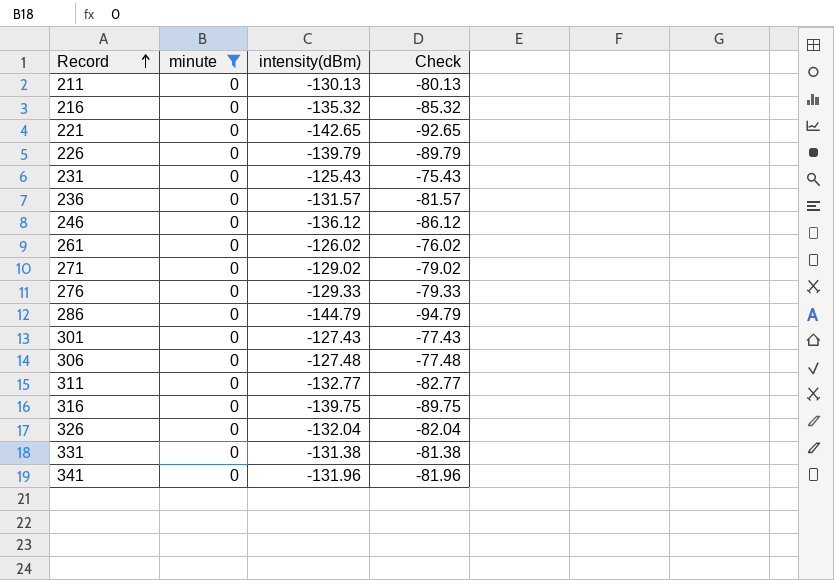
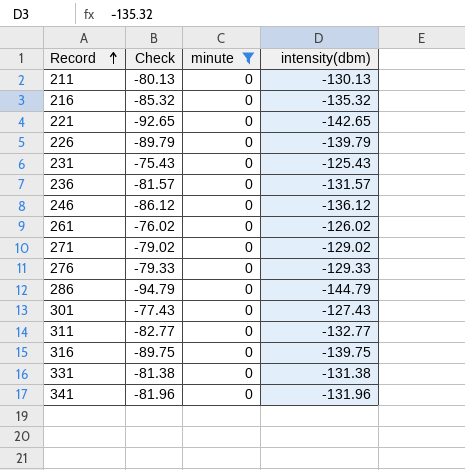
column Check | position: 4 -> 2
column name: intensity(dBm) -> intensity(dbm)
row 306: 0 | -127.48 | -77.48 -> none
row 326: 0 | -132.04 | -82.04 -> none

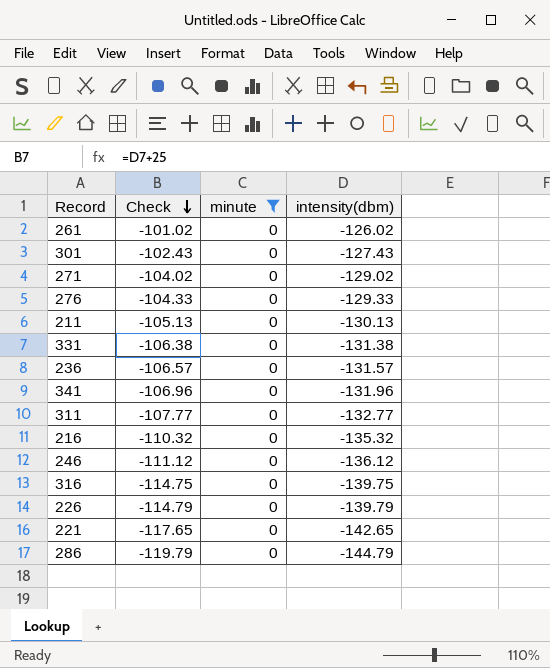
row order: Record ascending -> Check descending
column Check | formula: [intensity(dbm)] + 50 -> [intensity(dbm)] + 25
row 231: -75.43 | 0 | -125.43 -> none

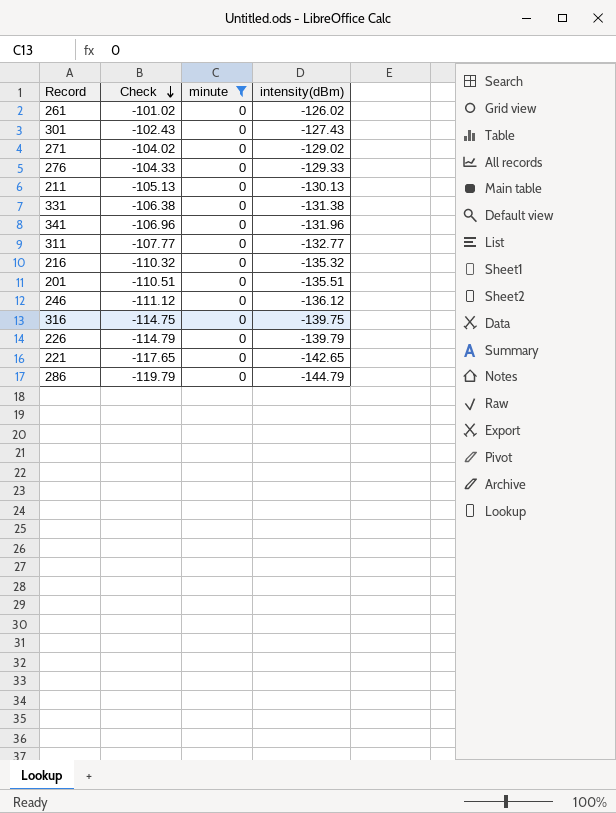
column name: intensity(dbm) -> intensity(dBm)
row 236: -106.57 | 0 | -131.57 -> none
row 201: none -> -110.51 | 0 | -135.51

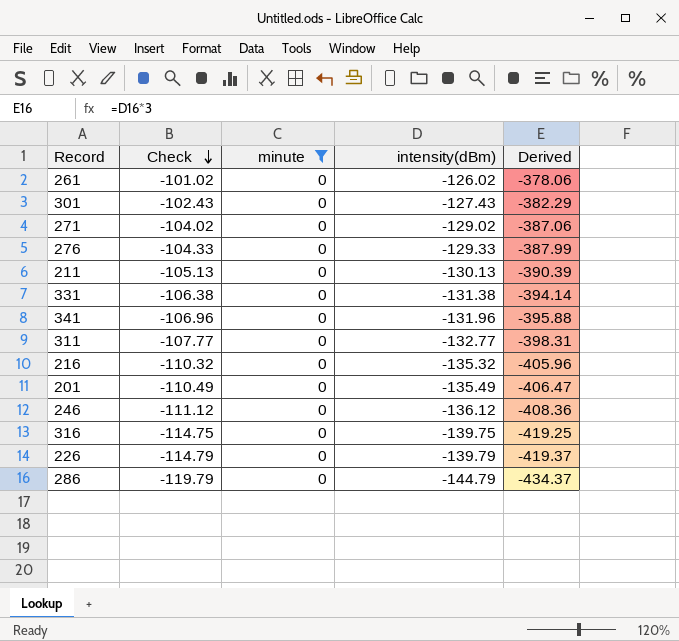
column Derived | formula: none -> [intensity(dBm)] * 3
row 221: -117.65 | 0 | -142.65 -> none
201 | Check: -110.51 -> -110.49
201 | intensity(dBm): -135.51 -> -135.49

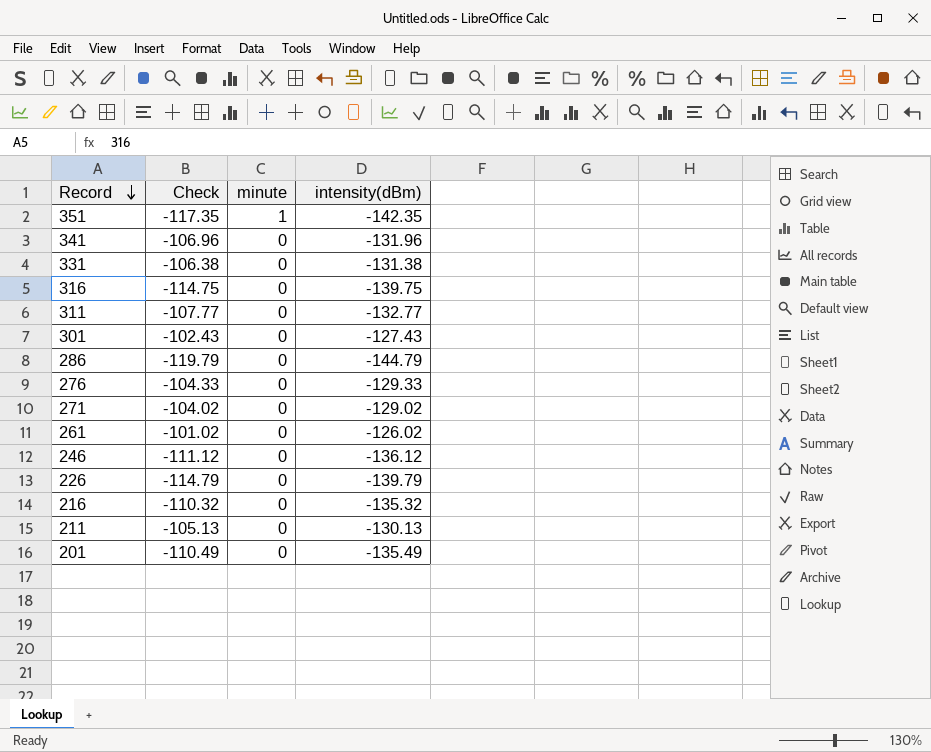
filter: minute = 0 -> none
row order: Check descending -> Record descending
column Derived | formula: [intensity(dBm)] * 3 -> none

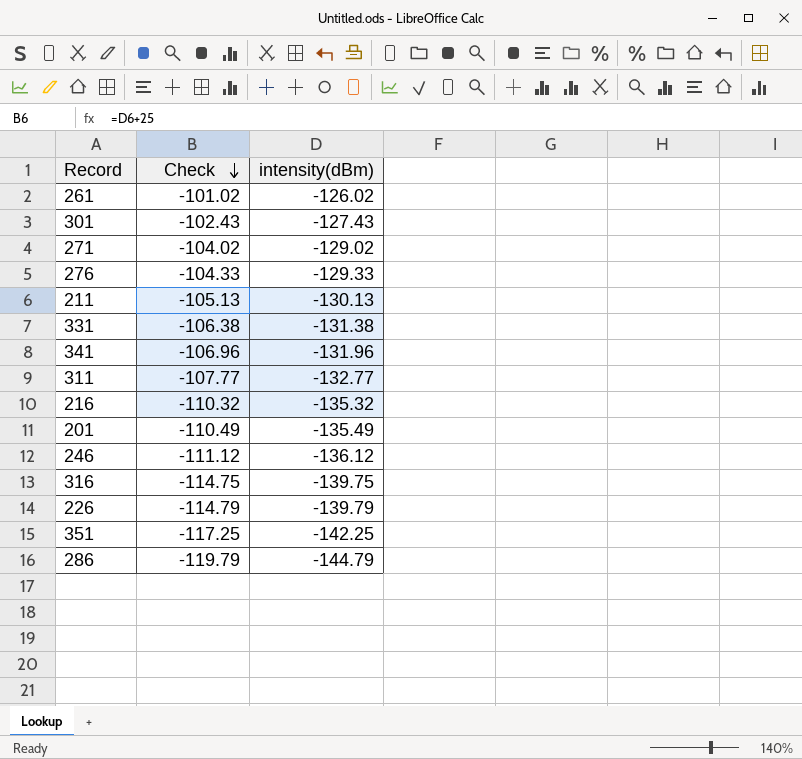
row order: Record descending -> Check descending
column minute | position: 3 -> none
351 | Check: -117.35 -> -117.25
351 | intensity(dBm): -142.35 -> -142.25

